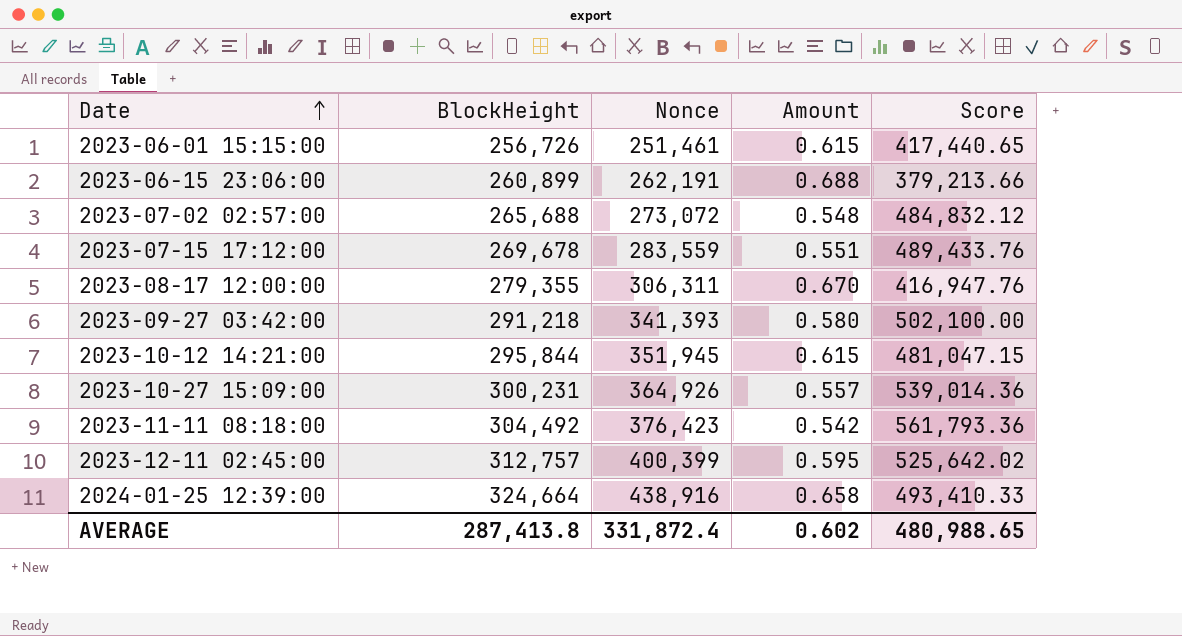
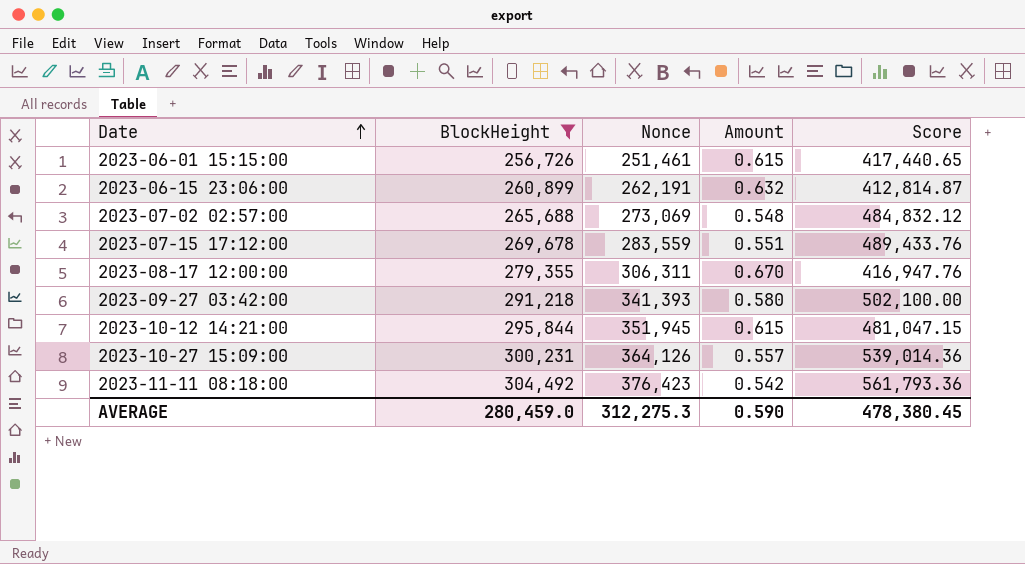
filter: none -> BlockHeight <= 304,492
2023-06-15 23:06:00 | Amount: 0.688 -> 0.632
2023-06-15 23:06:00 | Score: 379,213.66 -> 412,814.87
2023-07-02 02:57:00 | Nonce: 273,072 -> 273,069
2023-10-27 15:09:00 | Nonce: 364,926 -> 364,126
AVERAGE | BlockHeight: 287,413.8 -> 280,459.0
AVERAGE | Nonce: 331,872.4 -> 312,275.3
AVERAGE | Amount: 0.602 -> 0.590
AVERAGE | Score: 480,988.65 -> 478,380.45

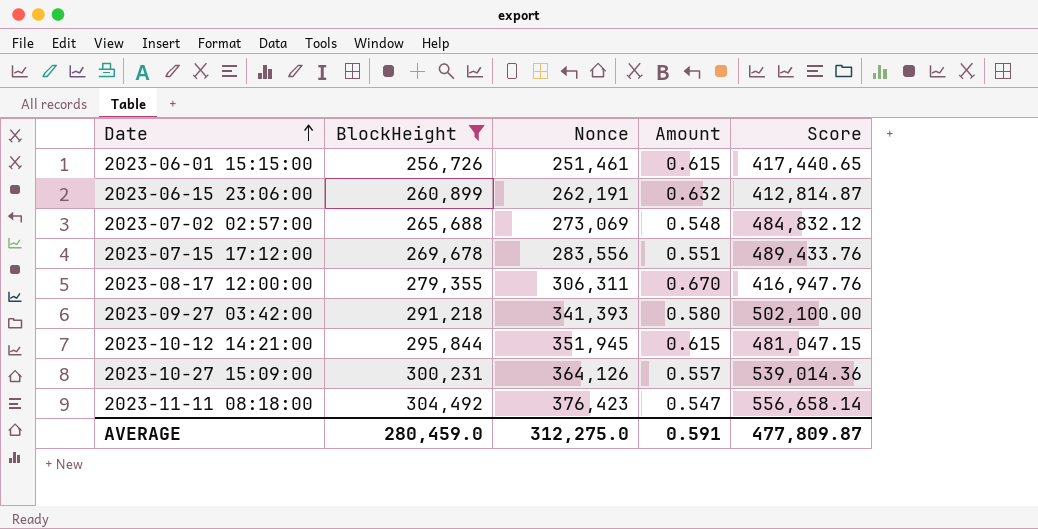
2023-07-15 17:12:00 | Nonce: 283,559 -> 283,556
2023-11-11 08:18:00 | Amount: 0.542 -> 0.547
2023-11-11 08:18:00 | Score: 561,793.36 -> 556,658.14
AVERAGE | Nonce: 312,275.3 -> 312,275.0
AVERAGE | Amount: 0.590 -> 0.591
AVERAGE | Score: 478,380.45 -> 477,809.87

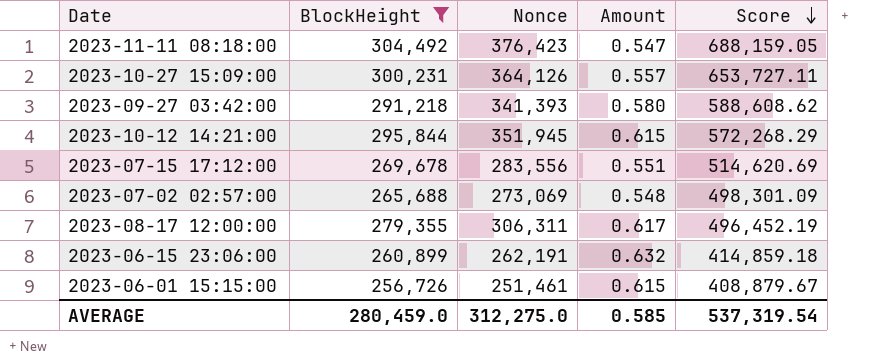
row order: Date ascending -> Score descending
column Score | formula: [BlockHeight] / [Amount] -> [Nonce] / [Amount]
2023-08-17 12:00:00 | Amount: 0.670 -> 0.617
AVERAGE | Amount: 0.591 -> 0.585
AVERAGE | Score: 477,809.87 -> 537,319.54

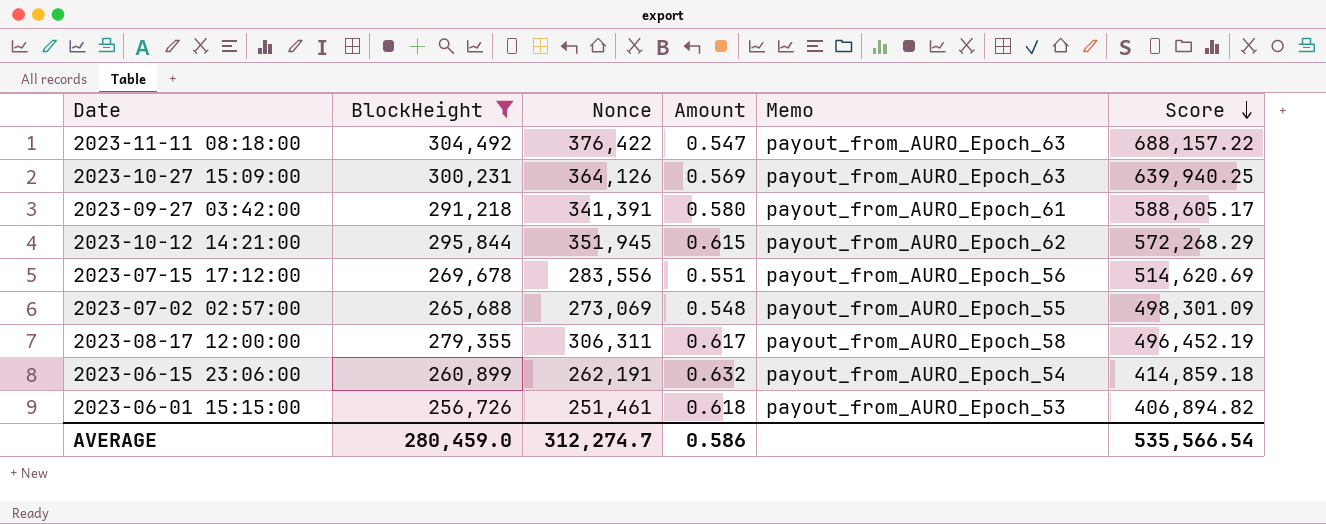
column Memo | position: none -> 5
2023-11-11 08:18:00 | Nonce: 376,423 -> 376,422
2023-11-11 08:18:00 | Score: 688,159.05 -> 688,157.22
2023-10-27 15:09:00 | Amount: 0.557 -> 0.569
2023-10-27 15:09:00 | Score: 653,727.11 -> 639,940.25
2023-09-27 03:42:00 | Nonce: 341,393 -> 341,391
2023-09-27 03:42:00 | Score: 588,608.62 -> 588,605.17
2023-06-01 15:15:00 | Amount: 0.615 -> 0.618
2023-06-01 15:15:00 | Score: 408,879.67 -> 406,894.82
AVERAGE | Nonce: 312,275.0 -> 312,274.7
AVERAGE | Amount: 0.585 -> 0.586
AVERAGE | Score: 537,319.54 -> 535,566.54

